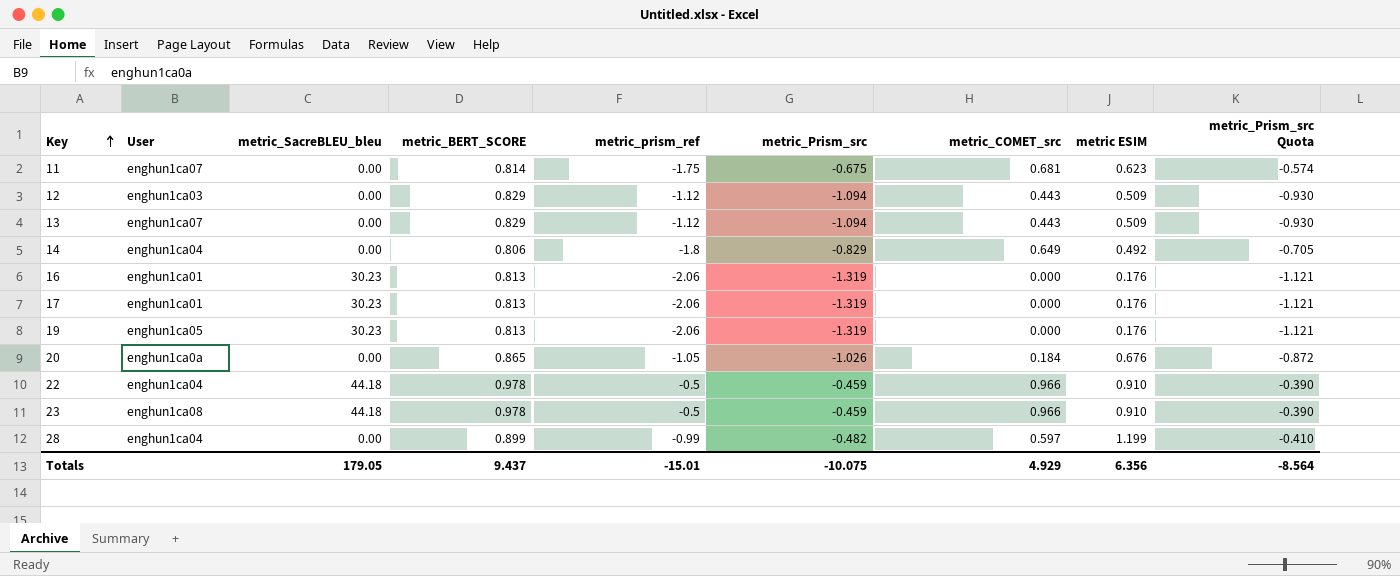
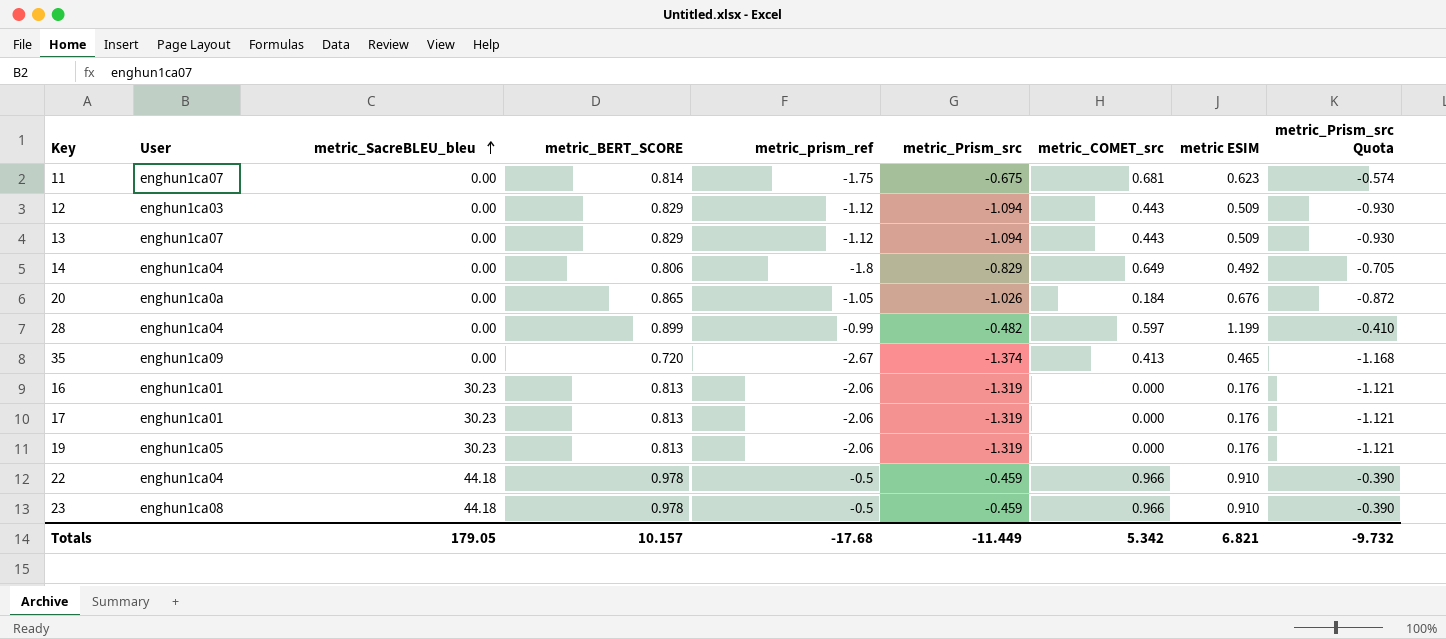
row order: Key ascending -> metric_SacreBLEU_bleu ascending
row 35: none -> enghun1ca09 | 0.00 | 0.720 | -2.67 | -1.374 | 0.413 | 0.465 | -1.168
Totals | metric_BERT_SCORE: 9.437 -> 10.157
Totals | metric_prism_ref: -15.01 -> -17.68
Totals | metric_Prism_src: -10.075 -> -11.449
Totals | metric_COMET_src: 4.929 -> 5.342
Totals | metric ESIM: 6.356 -> 6.821
Totals | metric_Prism_src Quota: -8.564 -> -9.732

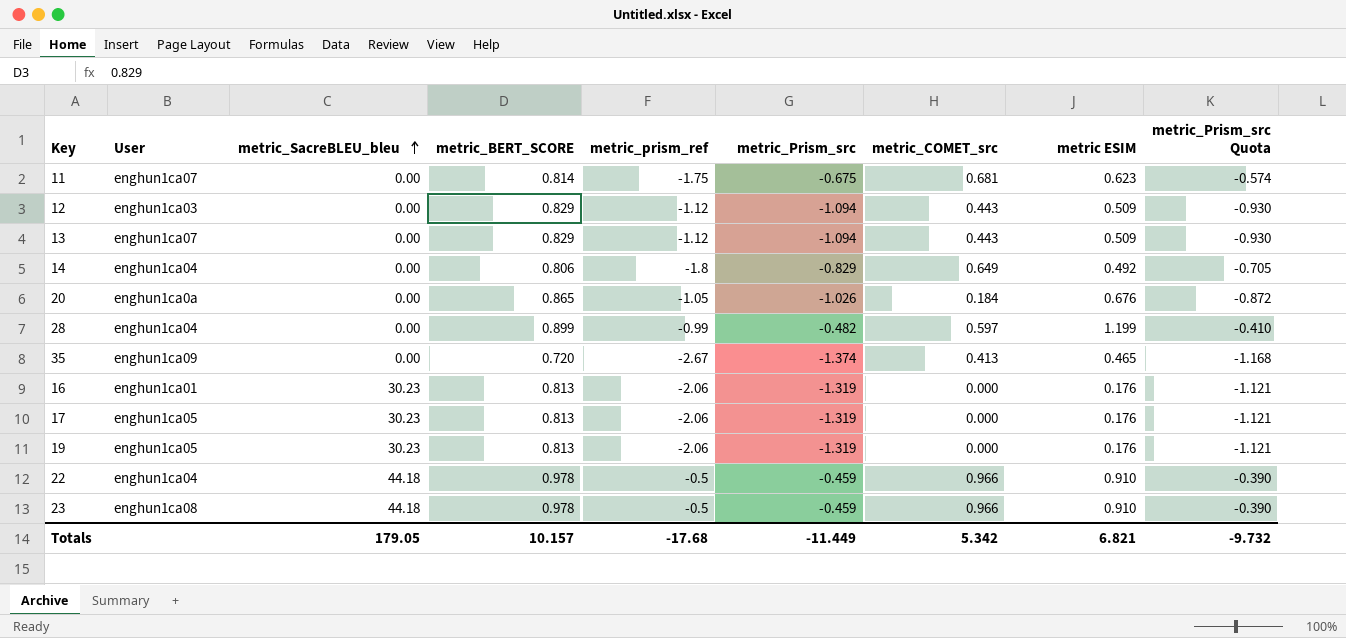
17 | User: enghun1ca01 -> enghun1ca05

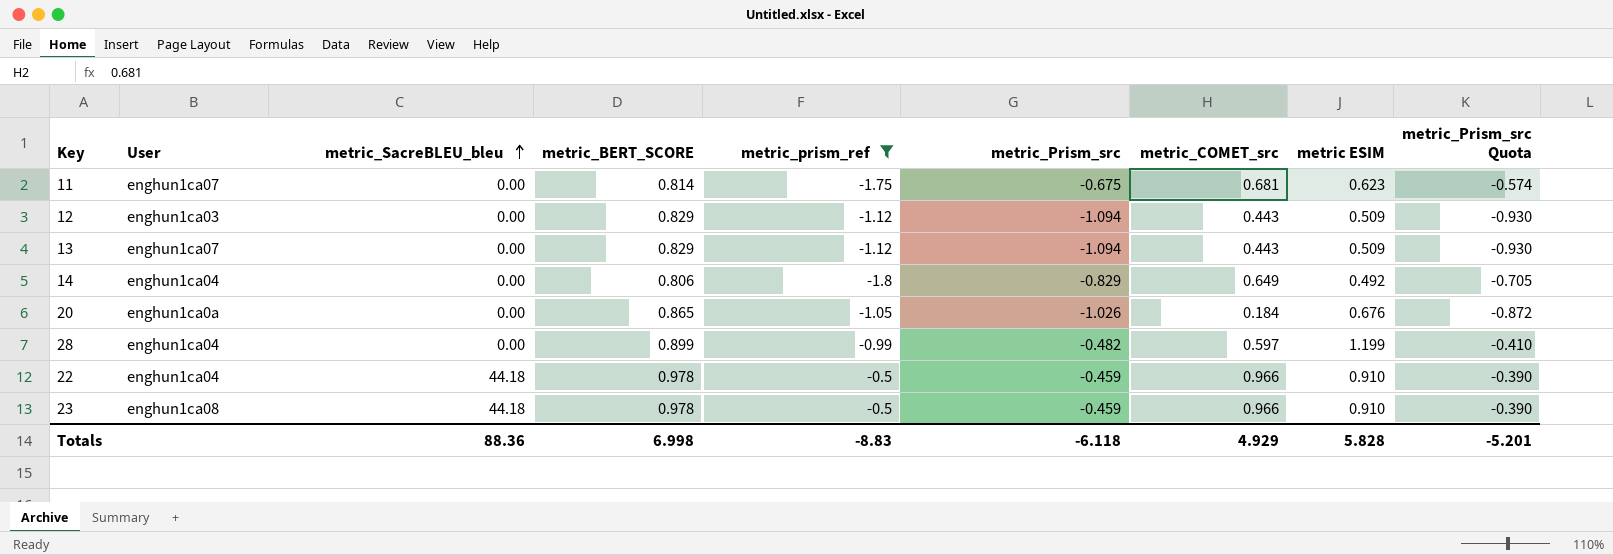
filter: none -> metric_prism_ref >= -1.8
Totals | metric_SacreBLEU_bleu: 179.05 -> 88.36
Totals | metric_BERT_SCORE: 10.157 -> 6.998
Totals | metric_prism_ref: -17.68 -> -8.83
Totals | metric_Prism_src: -11.449 -> -6.118
Totals | metric_COMET_src: 5.342 -> 4.929
Totals | metric ESIM: 6.821 -> 5.828
Totals | metric_Prism_src Quota: -9.732 -> -5.201

